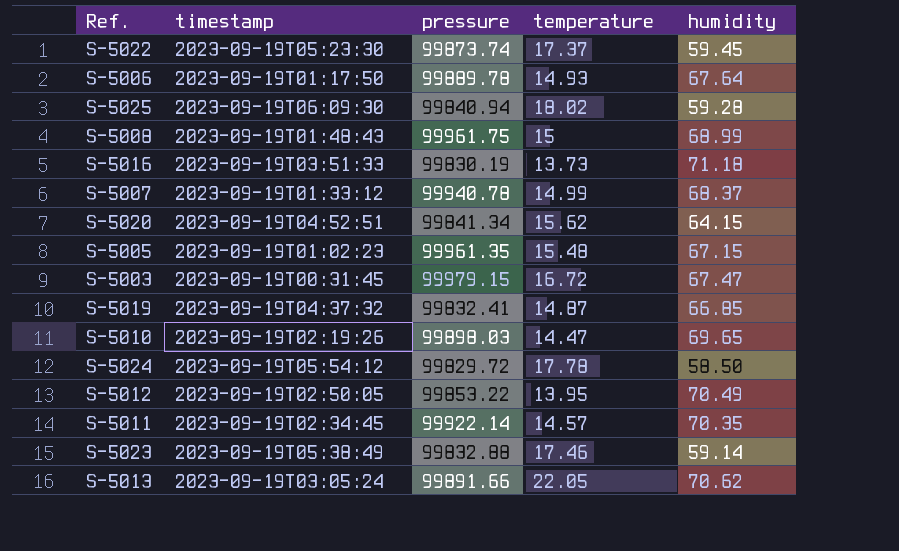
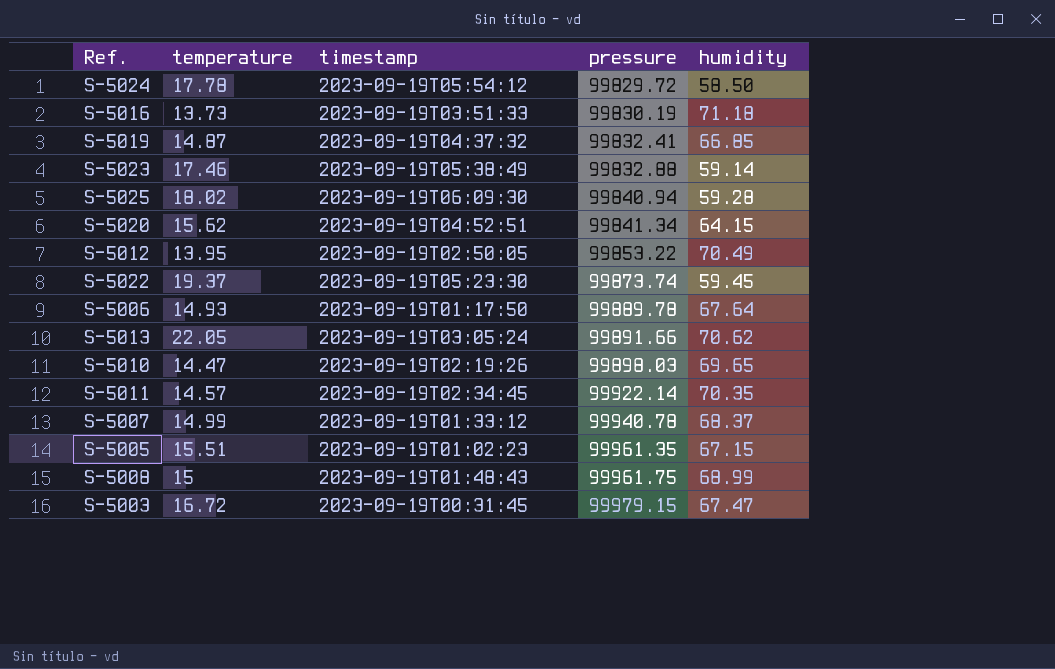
row order: none -> pressure ascending
column temperature | position: 4 -> 2
S-5022 | temperature: 17.37 -> 19.37
S-5005 | temperature: 15.48 -> 15.51

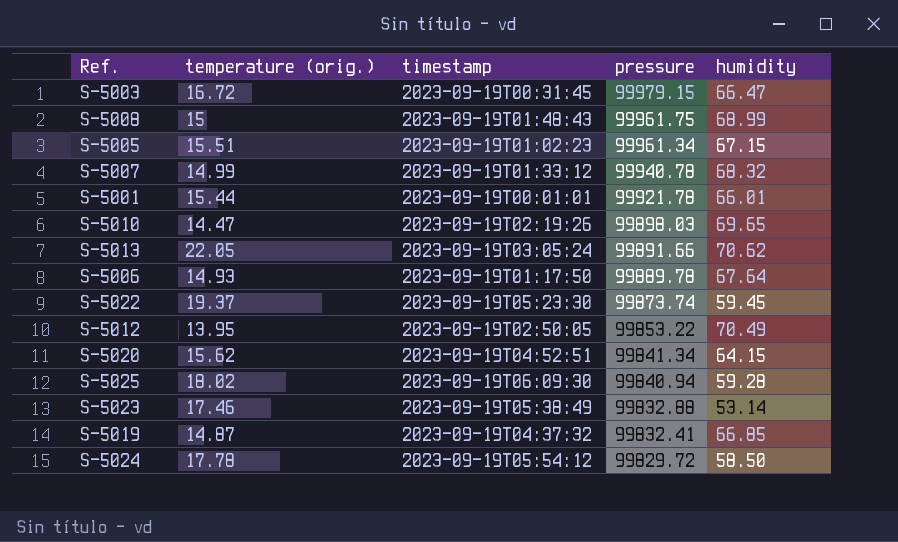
row order: pressure ascending -> pressure descending
column name: temperature -> temperature (orig.)
row S-5016: 13.73 | 2023-09-19T03:51:33 | 99830.19 | 71.18 -> none
row S-5011: 14.57 | 2023-09-19T02:34:45 | 99922.14 | 70.35 -> none
S-5003 | humidity: 67.47 -> 66.47
S-5005 | pressure: 99961.35 -> 99961.34
S-5007 | humidity: 68.37 -> 68.32
row S-5001: none -> 15.44 | 2023-09-19T00:01:01 | 99921.78 | 66.01
S-5023 | humidity: 59.14 -> 53.14

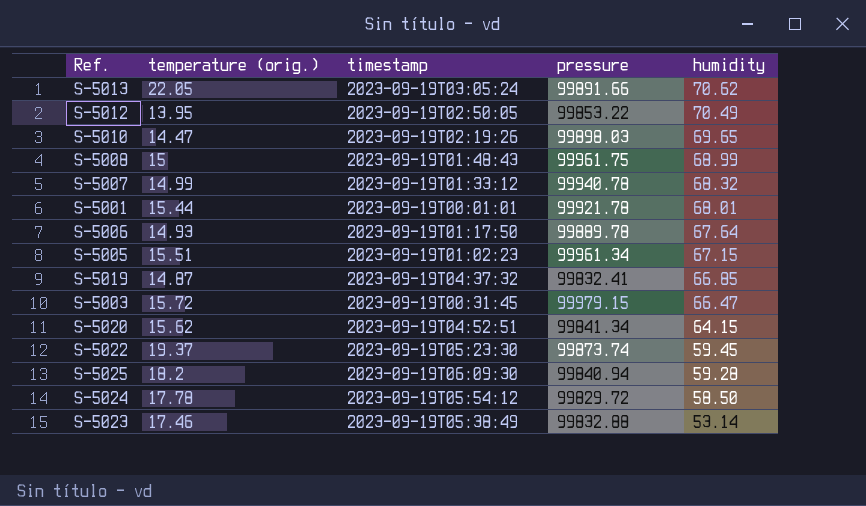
row order: pressure descending -> humidity descending
S-5001 | humidity: 66.01 -> 68.01
S-5003 | temperature (orig.): 16.72 -> 15.72
S-5025 | temperature (orig.): 18.02 -> 18.2

